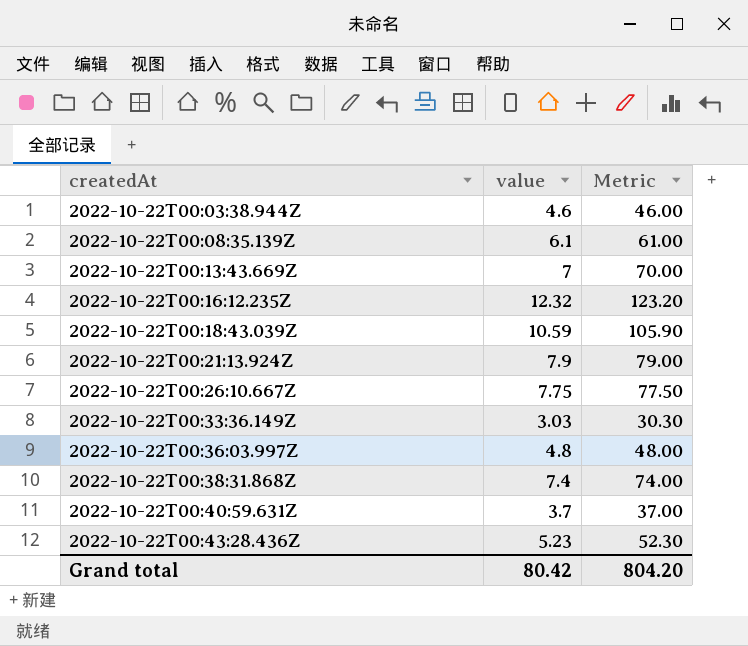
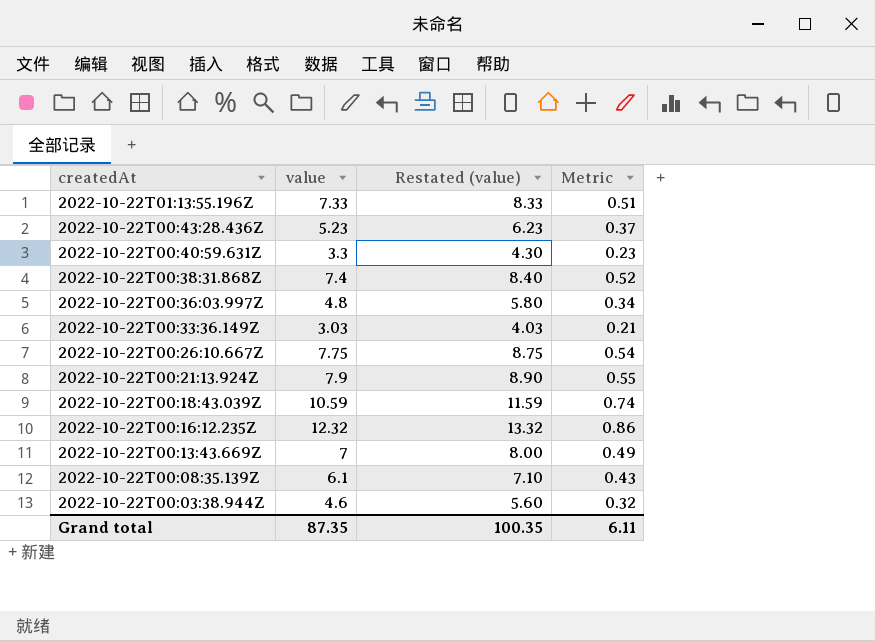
row order: createdAt ascending -> createdAt descending
column Restated (value) | formula: none -> [value] + 1
column Metric | formula: [value] * 10 -> [value] * 0.07
row 2022-10-22T01:13:55.196Z: none -> 7.33 | 8.33 | 0.51
2022-10-22T00:40:59.631Z | value: 3.7 -> 3.3
Grand total | value: 80.42 -> 87.35
Grand total | Metric: 804.20 -> 6.11

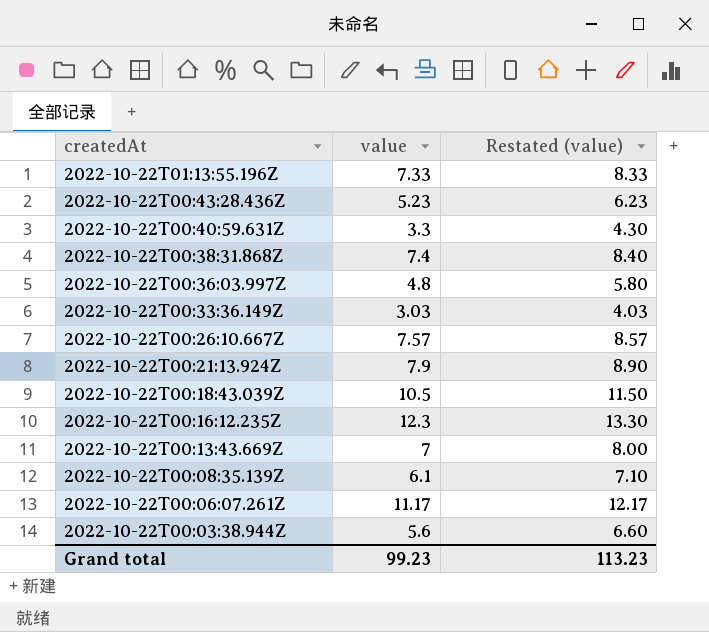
column Metric | formula: [value] * 0.07 -> none
2022-10-22T00:26:10.667Z | value: 7.75 -> 7.57
2022-10-22T00:26:10.667Z | Restated (value): 8.75 -> 8.57
2022-10-22T00:18:43.039Z | value: 10.59 -> 10.5
2022-10-22T00:18:43.039Z | Restated (value): 11.59 -> 11.50
2022-10-22T00:16:12.235Z | value: 12.32 -> 12.3
2022-10-22T00:16:12.235Z | Restated (value): 13.32 -> 13.30
row 2022-10-22T00:06:07.261Z: none -> 11.17 | 12.17
2022-10-22T00:03:38.944Z | value: 4.6 -> 5.6
2022-10-22T00:03:38.944Z | Restated (value): 5.60 -> 6.60
Grand total | value: 87.35 -> 99.23
Grand total | Restated (value): 100.35 -> 113.23

